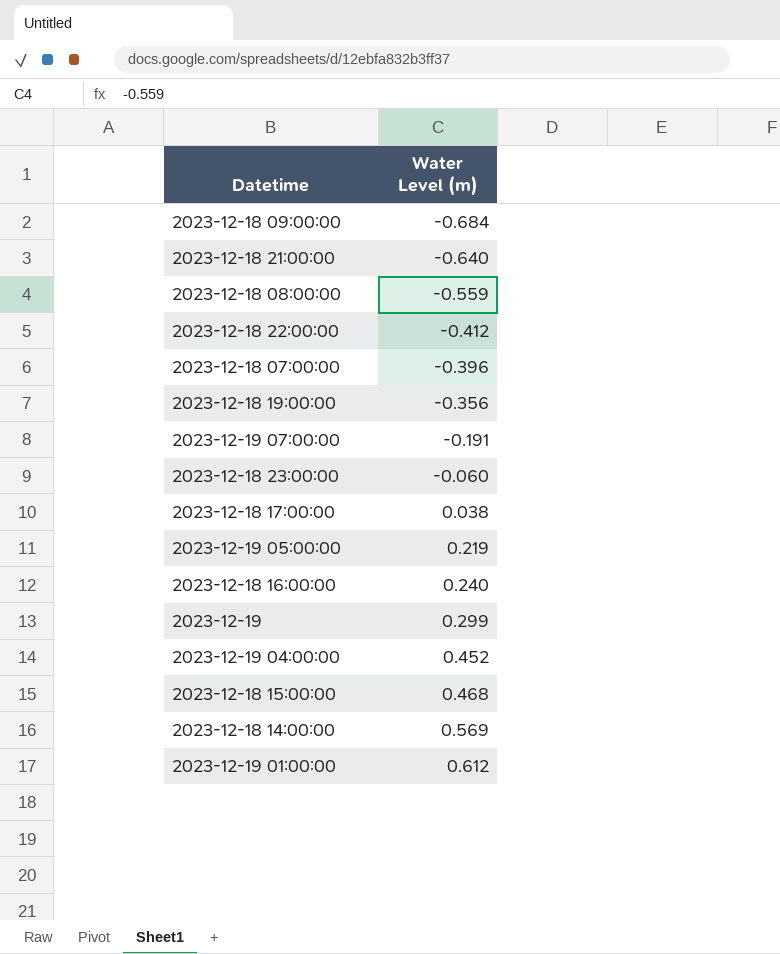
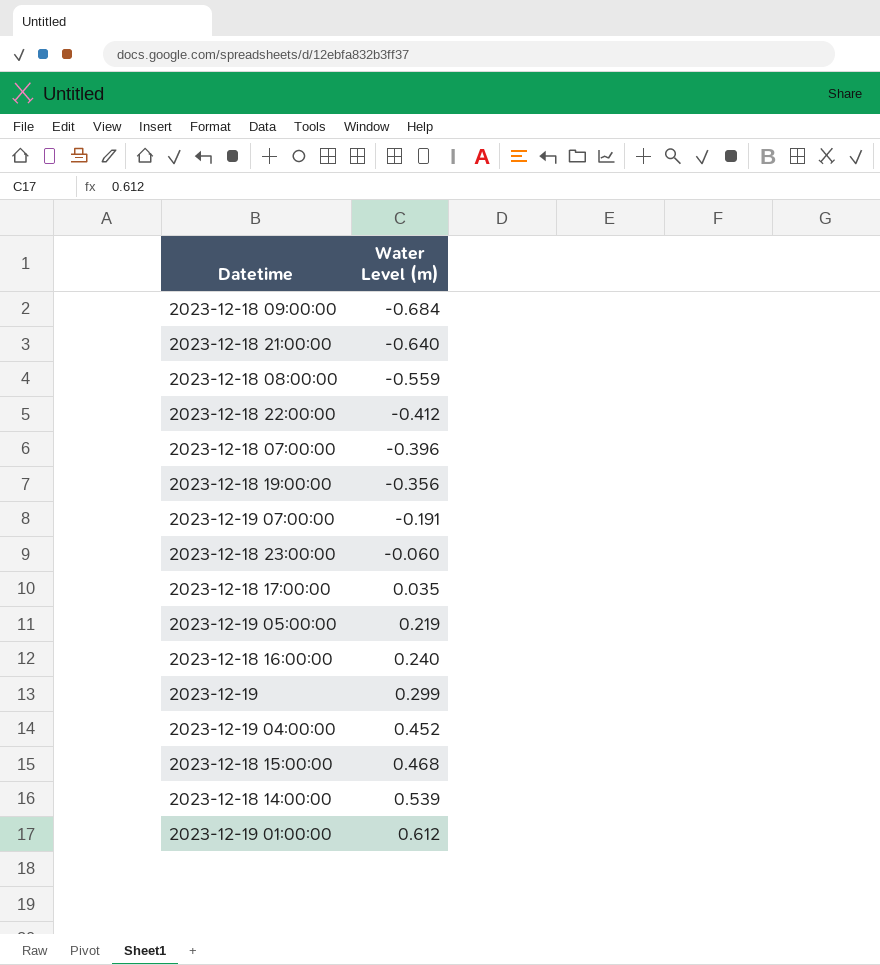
2023-12-18 17:00:00 | Water Level (m): 0.038 -> 0.035
2023-12-18 14:00:00 | Water Level (m): 0.569 -> 0.539

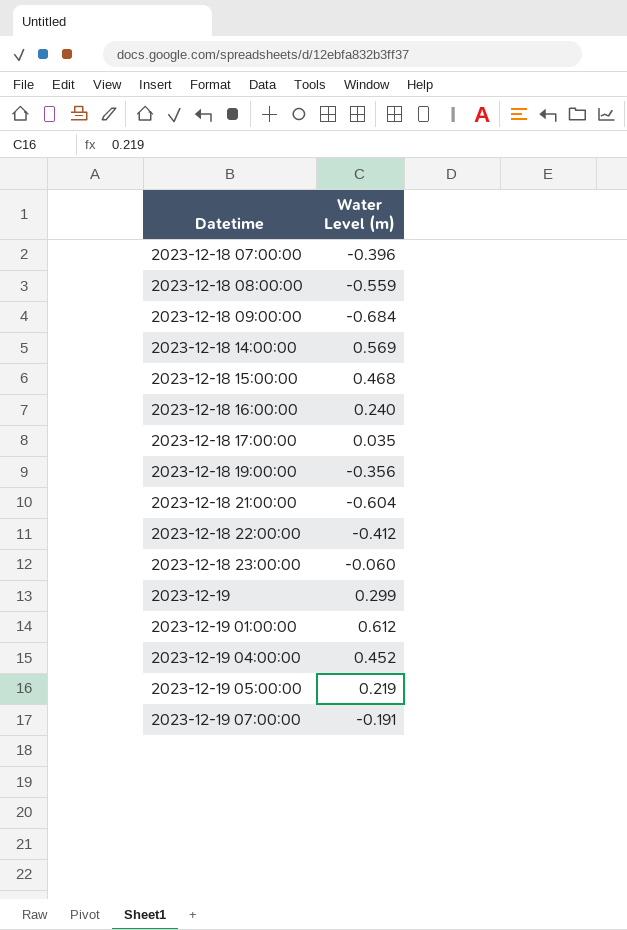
row order: Water Level (m) ascending -> Datetime ascending
2023-12-18 14:00:00 | Water Level (m): 0.539 -> 0.569
2023-12-18 21:00:00 | Water Level (m): -0.640 -> -0.604

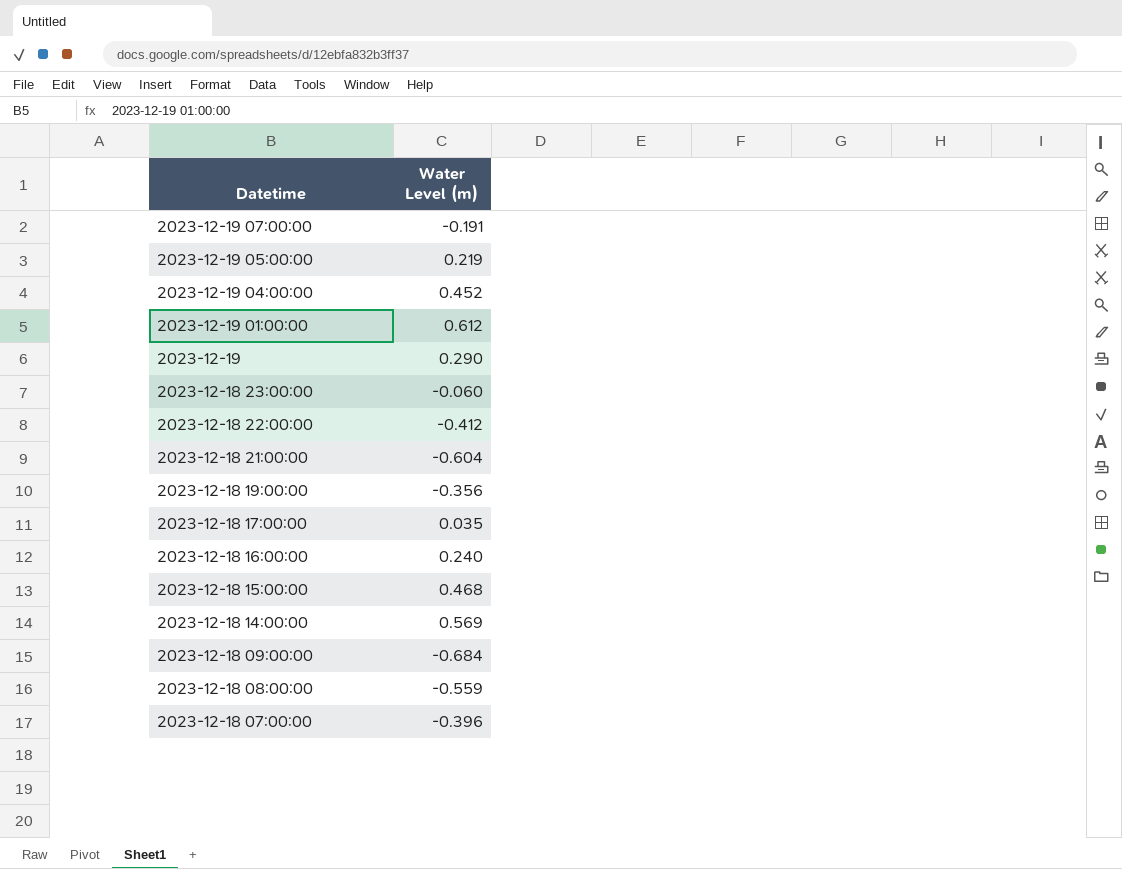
row order: Datetime ascending -> Datetime descending
2023-12-19 | Water Level (m): 0.299 -> 0.290

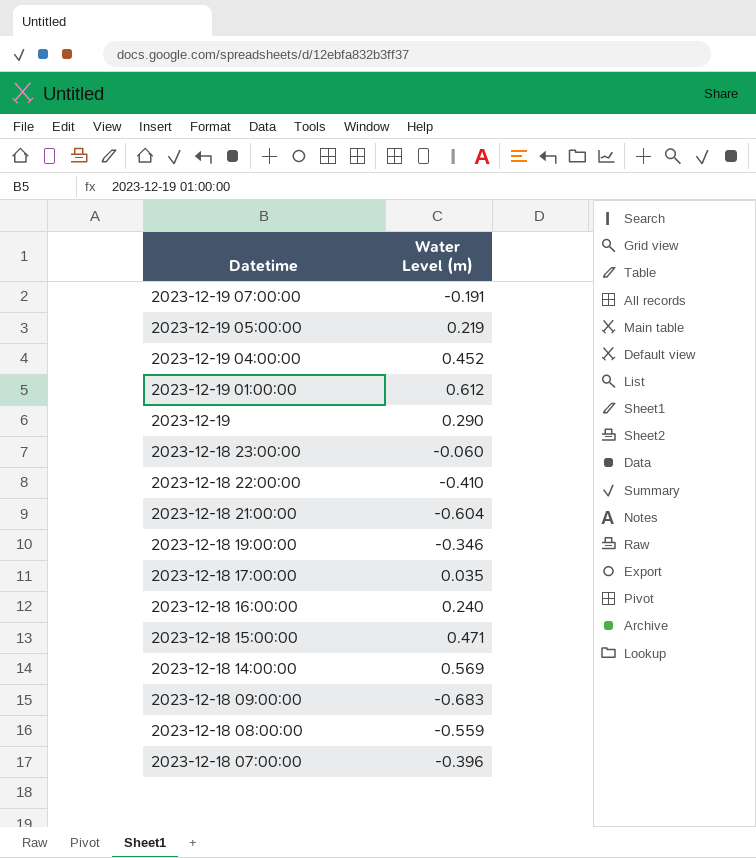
2023-12-18 22:00:00 | Water Level (m): -0.412 -> -0.410
2023-12-18 19:00:00 | Water Level (m): -0.356 -> -0.346
2023-12-18 15:00:00 | Water Level (m): 0.468 -> 0.471
2023-12-18 09:00:00 | Water Level (m): -0.684 -> -0.683

